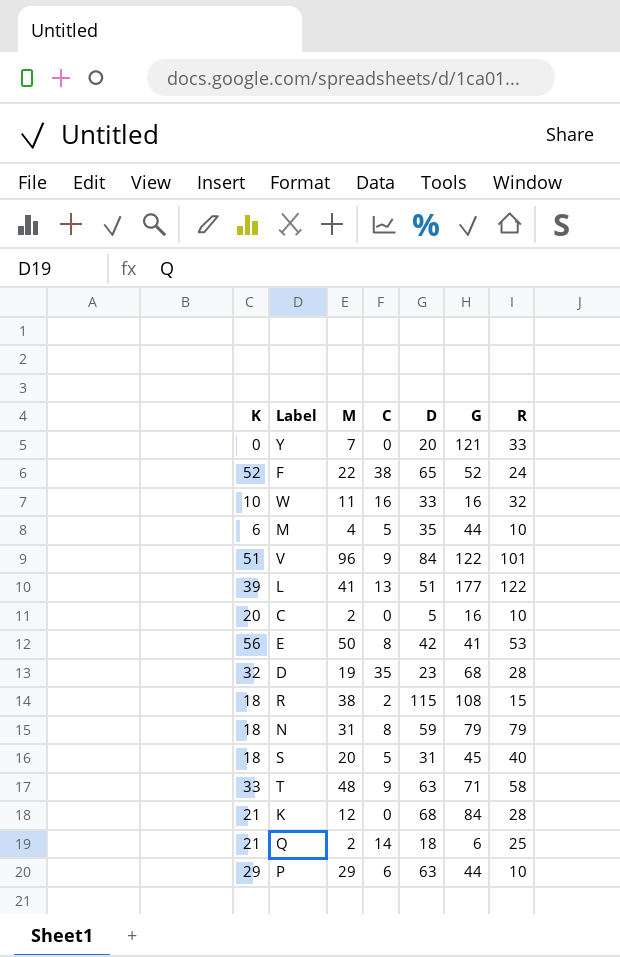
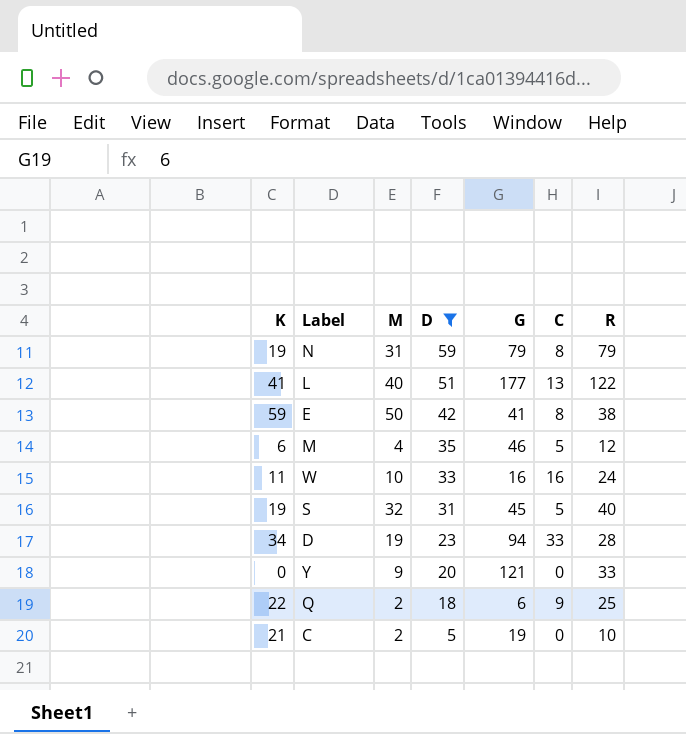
filter: none -> D <= 59
row order: none -> D descending
column C | position: 4 -> 6
N | K: 18 -> 19
L | K: 39 -> 41
L | M: 41 -> 40
E | K: 56 -> 59
E | R: 53 -> 38
M | G: 44 -> 46
M | R: 10 -> 12
W | K: 10 -> 11
W | M: 11 -> 10
W | R: 32 -> 24
S | K: 18 -> 19
S | M: 20 -> 32
D | K: 32 -> 34
D | G: 68 -> 94
D | C: 35 -> 33
Y | M: 7 -> 9
Q | K: 21 -> 22
Q | C: 14 -> 9
C | K: 20 -> 21
C | G: 16 -> 19

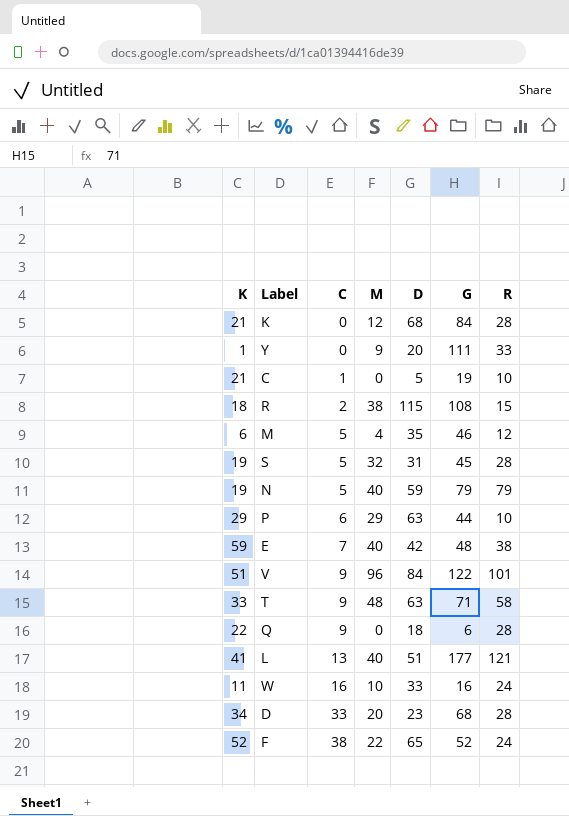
filter: D <= 59 -> none
row order: D descending -> C ascending
column C | position: 6 -> 3
Y | K: 0 -> 1
Y | G: 121 -> 111
C | C: 0 -> 1
C | M: 2 -> 0
S | R: 40 -> 28
N | C: 8 -> 5
N | M: 31 -> 40
E | C: 8 -> 7
E | M: 50 -> 40
E | G: 41 -> 48
Q | M: 2 -> 0
Q | R: 25 -> 28
L | R: 122 -> 121
D | M: 19 -> 20
D | G: 94 -> 68

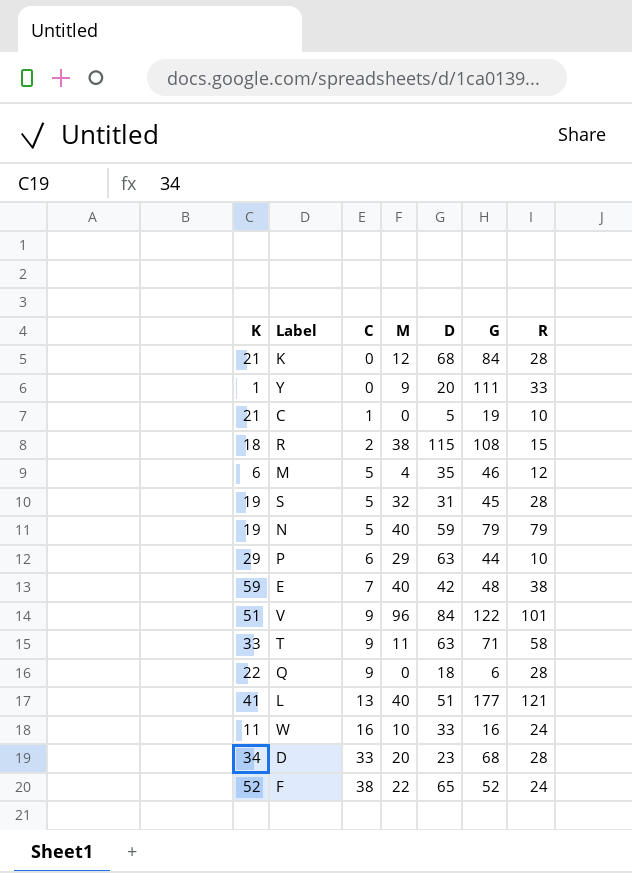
T | M: 48 -> 11

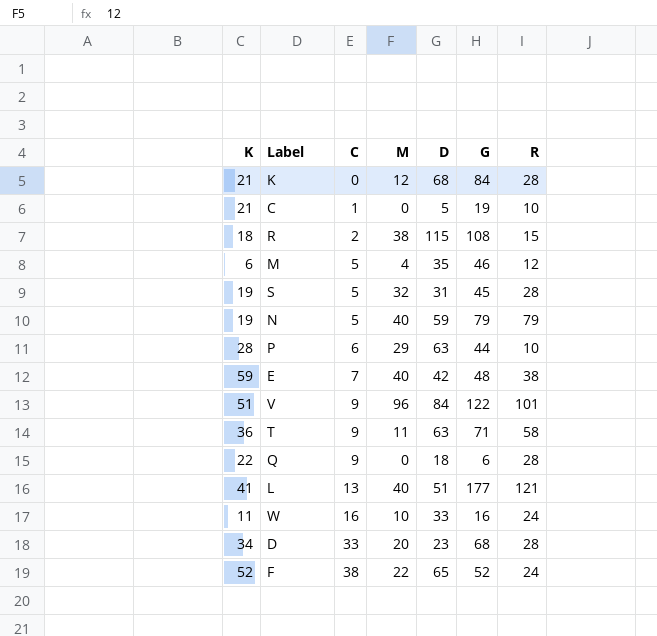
row Y: 1 | 0 | 9 | 20 | 111 | 33 -> none
P | K: 29 -> 28
T | K: 33 -> 36

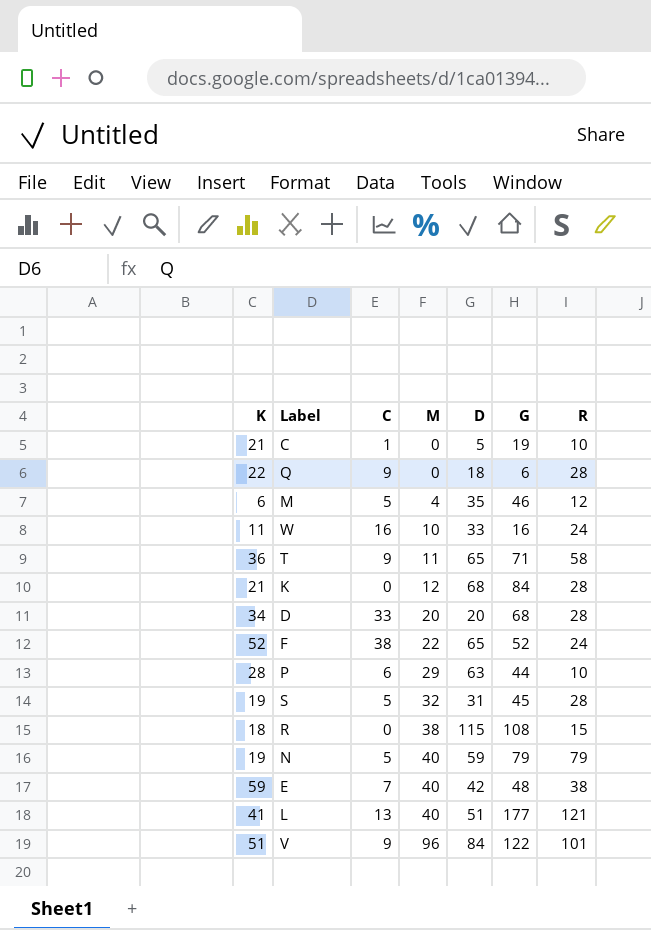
row order: C ascending -> M ascending
T | D: 63 -> 65
D | D: 23 -> 20
R | C: 2 -> 0

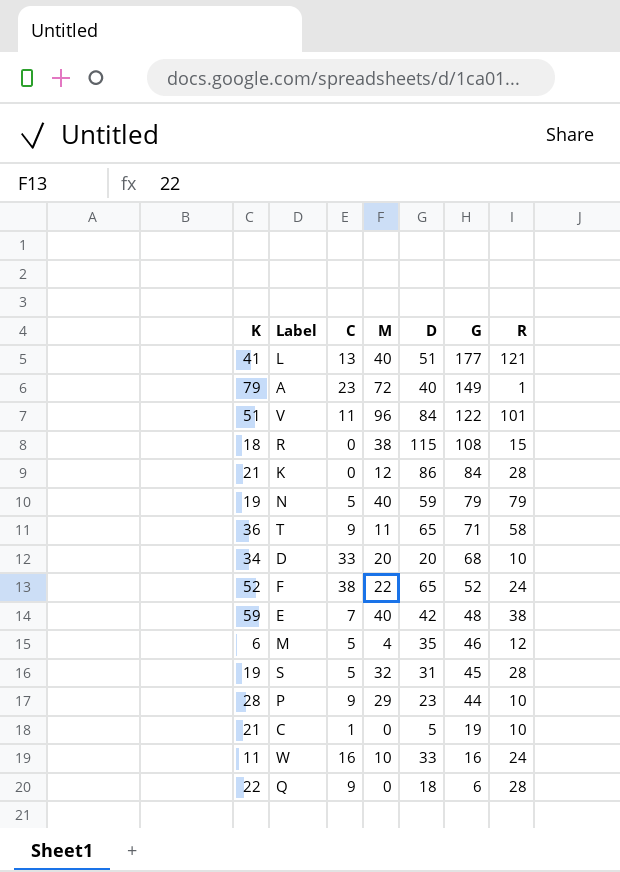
row order: M ascending -> G descending
row A: none -> 79 | 23 | 72 | 40 | 149 | 1
V | C: 9 -> 11
K | D: 68 -> 86
D | R: 28 -> 10
P | C: 6 -> 9
P | D: 63 -> 23

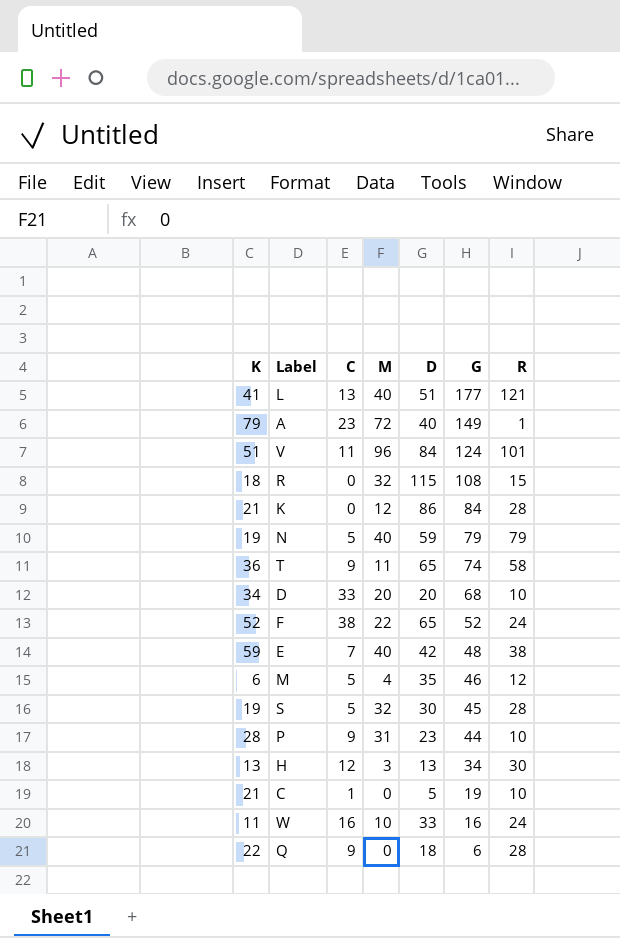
V | G: 122 -> 124
R | M: 38 -> 32
T | G: 71 -> 74
S | D: 31 -> 30
P | M: 29 -> 31
row H: none -> 13 | 12 | 3 | 13 | 34 | 30

